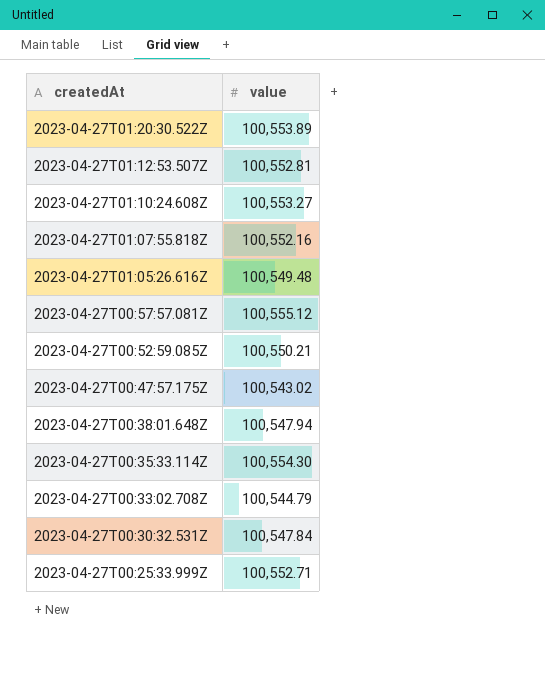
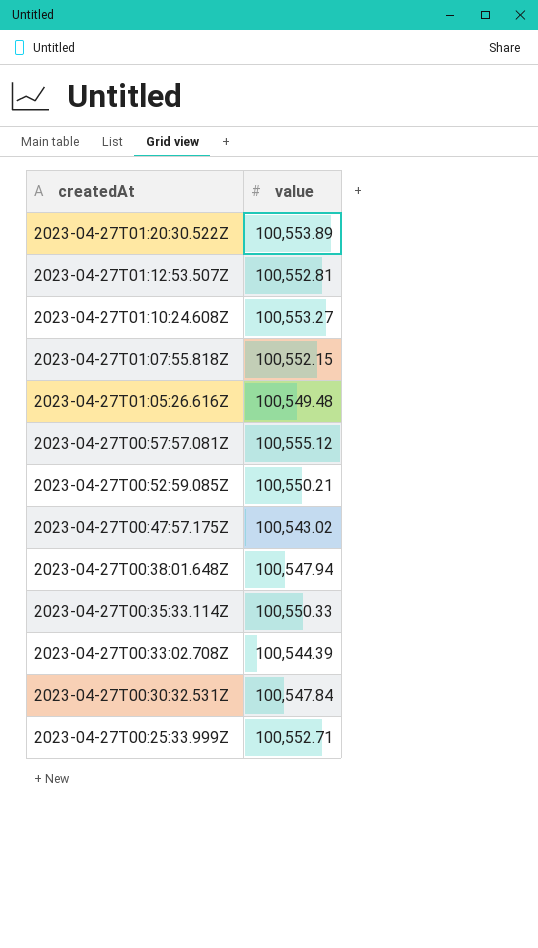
2023-04-27T01:07:55.818Z | value: 100,552.16 -> 100,552.15
2023-04-27T00:35:33.114Z | value: 100,554.30 -> 100,550.33
2023-04-27T00:33:02.708Z | value: 100,544.79 -> 100,544.39

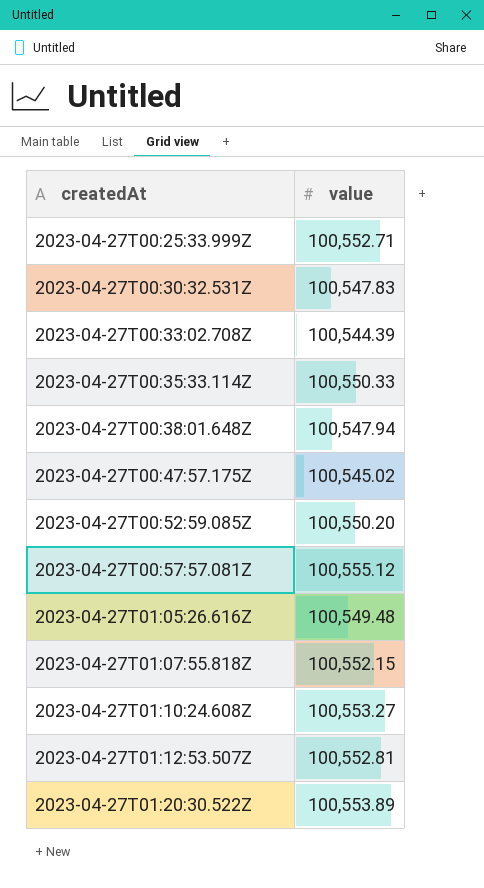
row order: createdAt descending -> createdAt ascending
2023-04-27T00:30:32.531Z | value: 100,547.84 -> 100,547.83
2023-04-27T00:47:57.175Z | value: 100,543.02 -> 100,545.02
2023-04-27T00:52:59.085Z | value: 100,550.21 -> 100,550.20

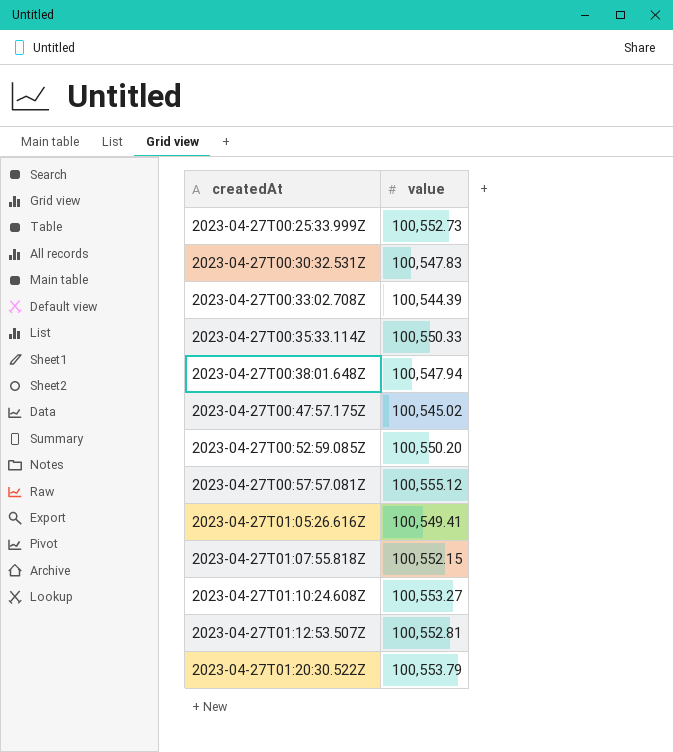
2023-04-27T00:25:33.999Z | value: 100,552.71 -> 100,552.73
2023-04-27T01:05:26.616Z | value: 100,549.48 -> 100,549.41
2023-04-27T01:20:30.522Z | value: 100,553.89 -> 100,553.79

